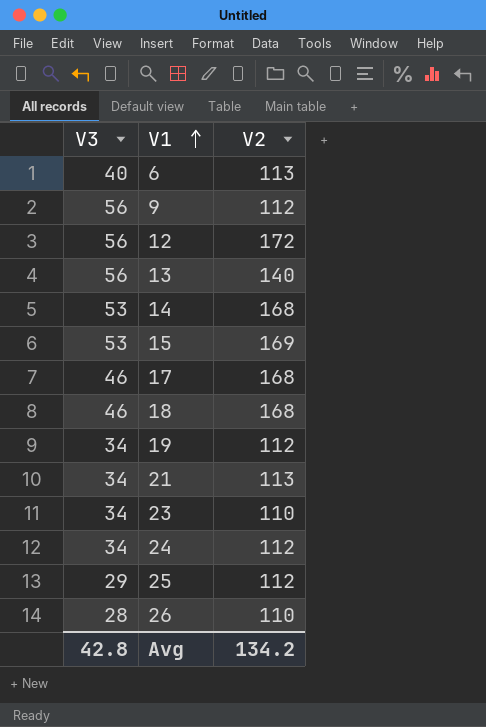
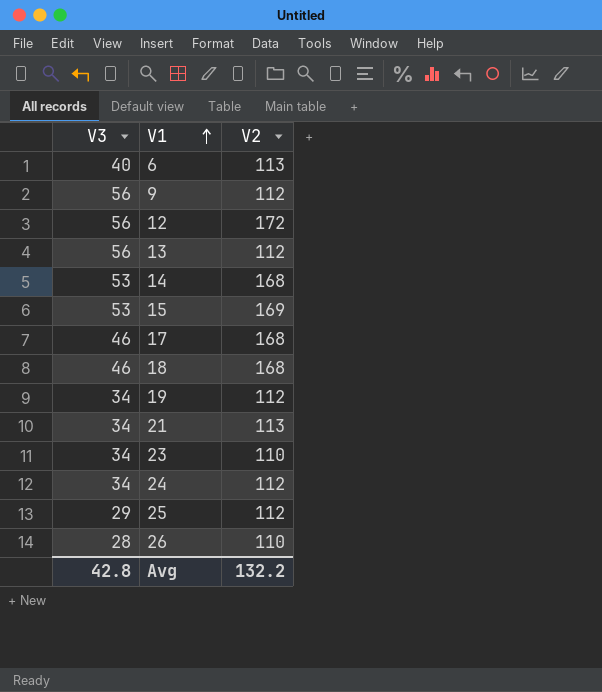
13 | V2: 140 -> 112
Avg | V2: 134.2 -> 132.2

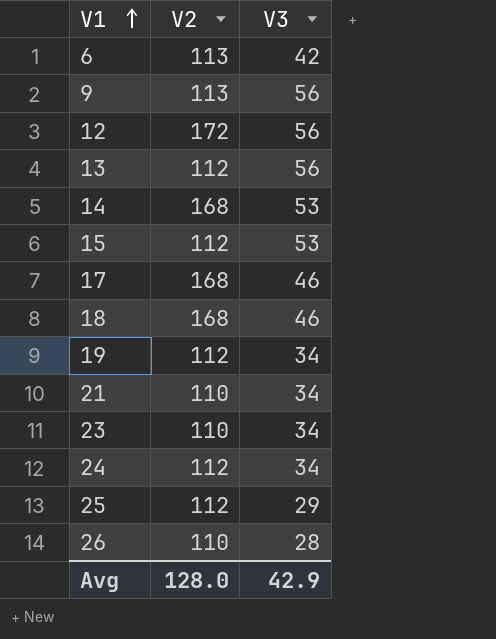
column V3 | position: 1 -> 3
6 | V3: 40 -> 42
9 | V2: 112 -> 113
15 | V2: 169 -> 112
21 | V2: 113 -> 110
Avg | V2: 132.2 -> 128.0
Avg | V3: 42.8 -> 42.9

